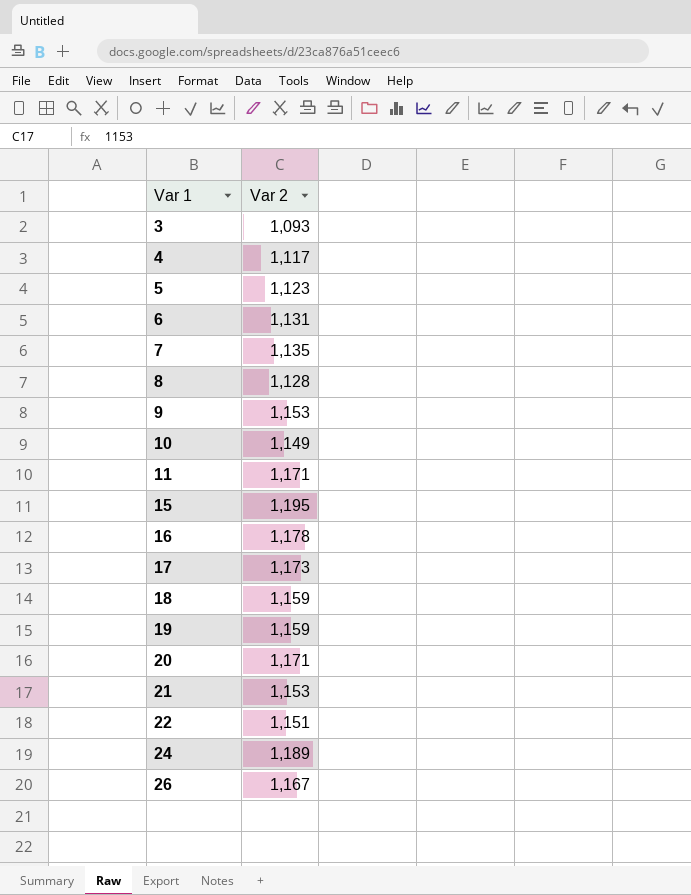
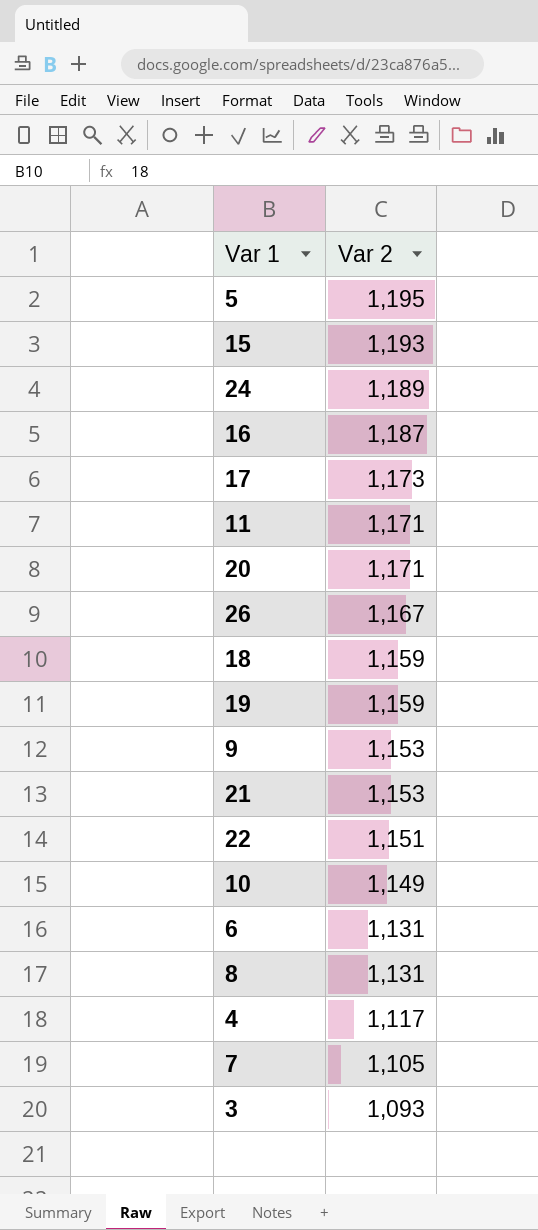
row order: Var 1 ascending -> Var 2 descending
5 | Var 2: 1,123 -> 1,195
15 | Var 2: 1,195 -> 1,193
16 | Var 2: 1,178 -> 1,187
8 | Var 2: 1,128 -> 1,131
7 | Var 2: 1,135 -> 1,105

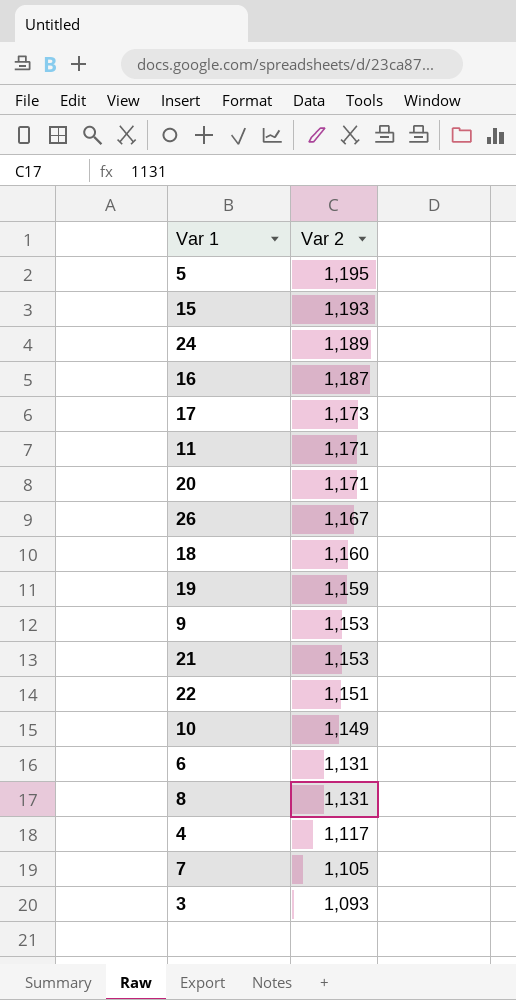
18 | Var 2: 1,159 -> 1,160

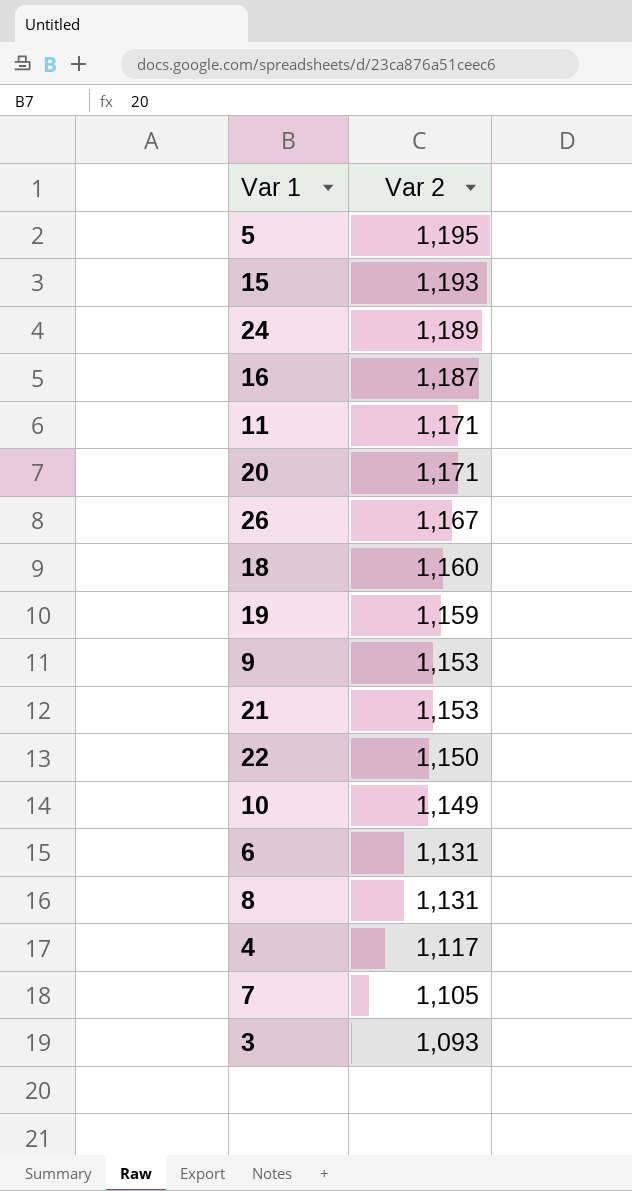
row 17: 1,173 -> none
22 | Var 2: 1,151 -> 1,150

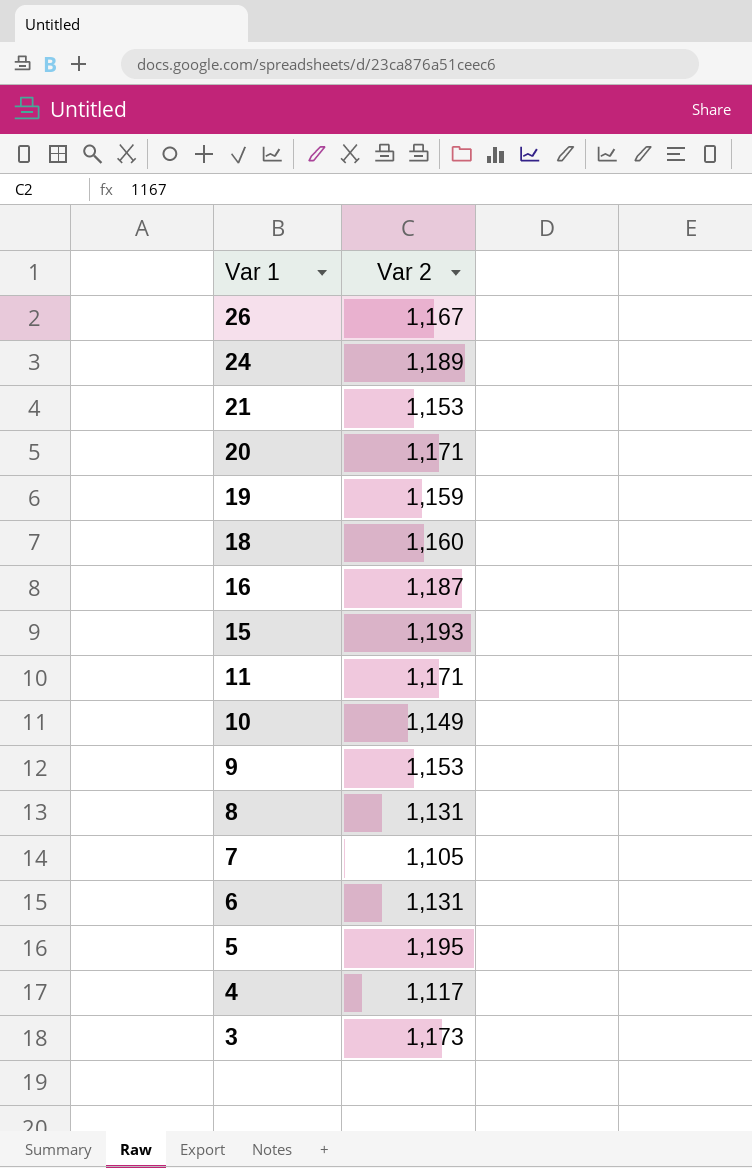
row order: Var 2 descending -> Var 1 descending
row 22: 1,150 -> none
3 | Var 2: 1,093 -> 1,173

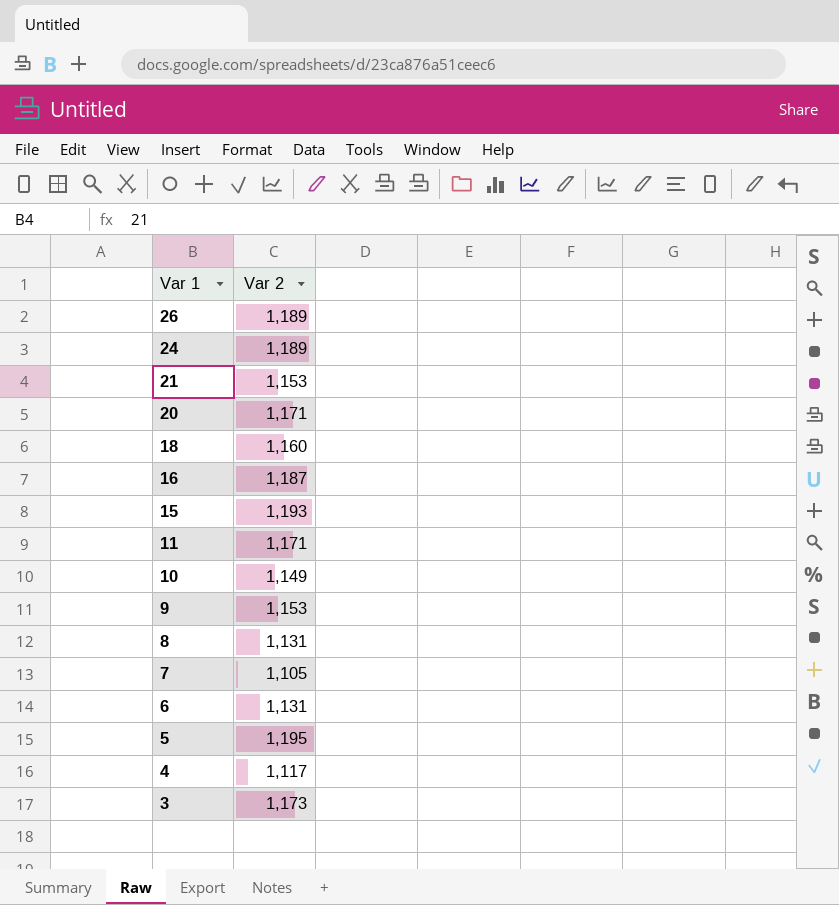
row 19: 1,159 -> none
26 | Var 2: 1,167 -> 1,189

